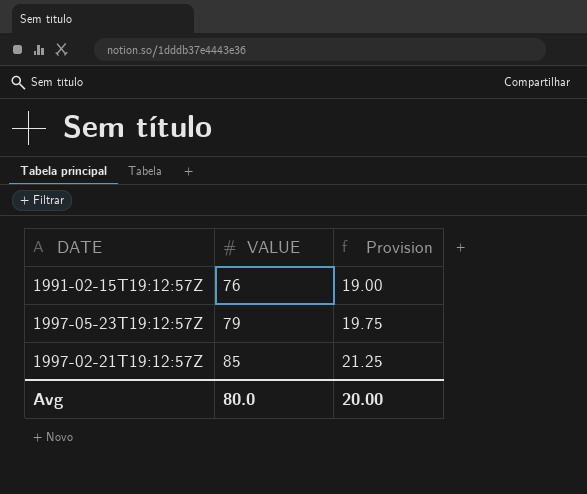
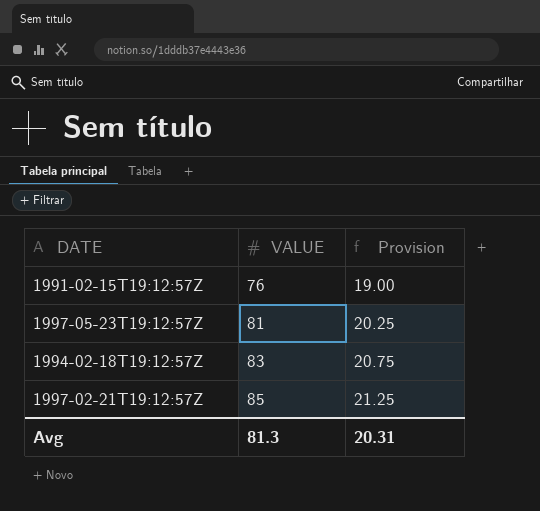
1997-05-23T19:12:57Z | VALUE: 79 -> 81
1997-05-23T19:12:57Z | Provision: 19.75 -> 20.25
row 1994-02-18T19:12:57Z: none -> 83 | 20.75
Avg | VALUE: 80.0 -> 81.3
Avg | Provision: 20.00 -> 20.31

